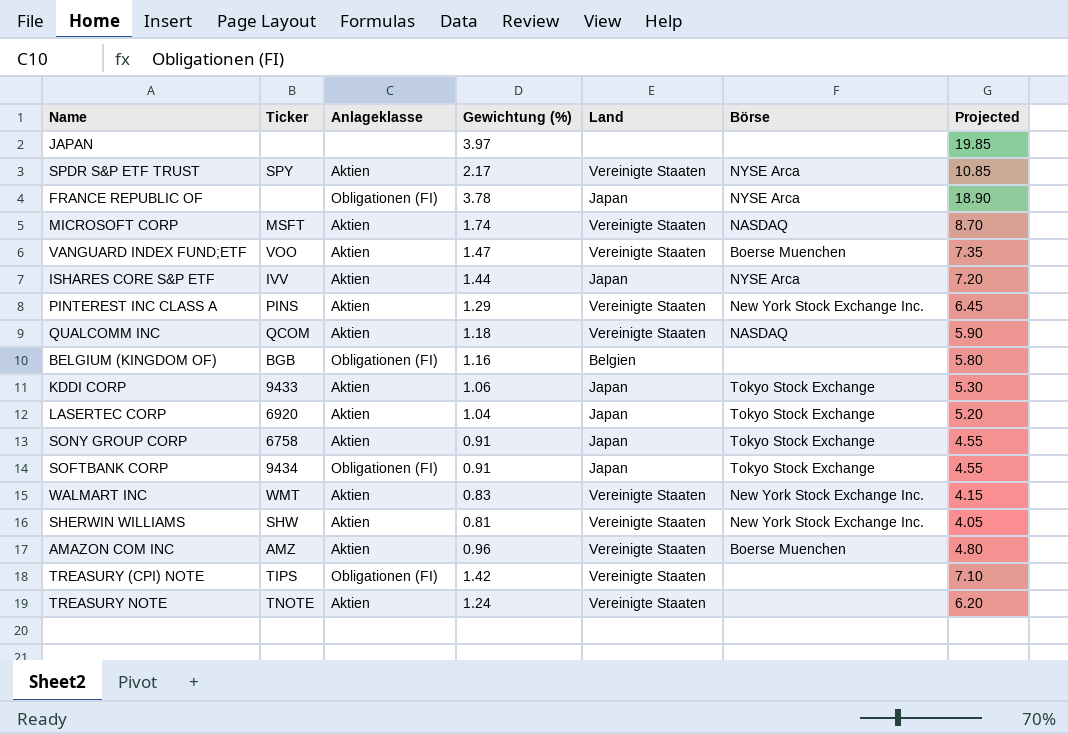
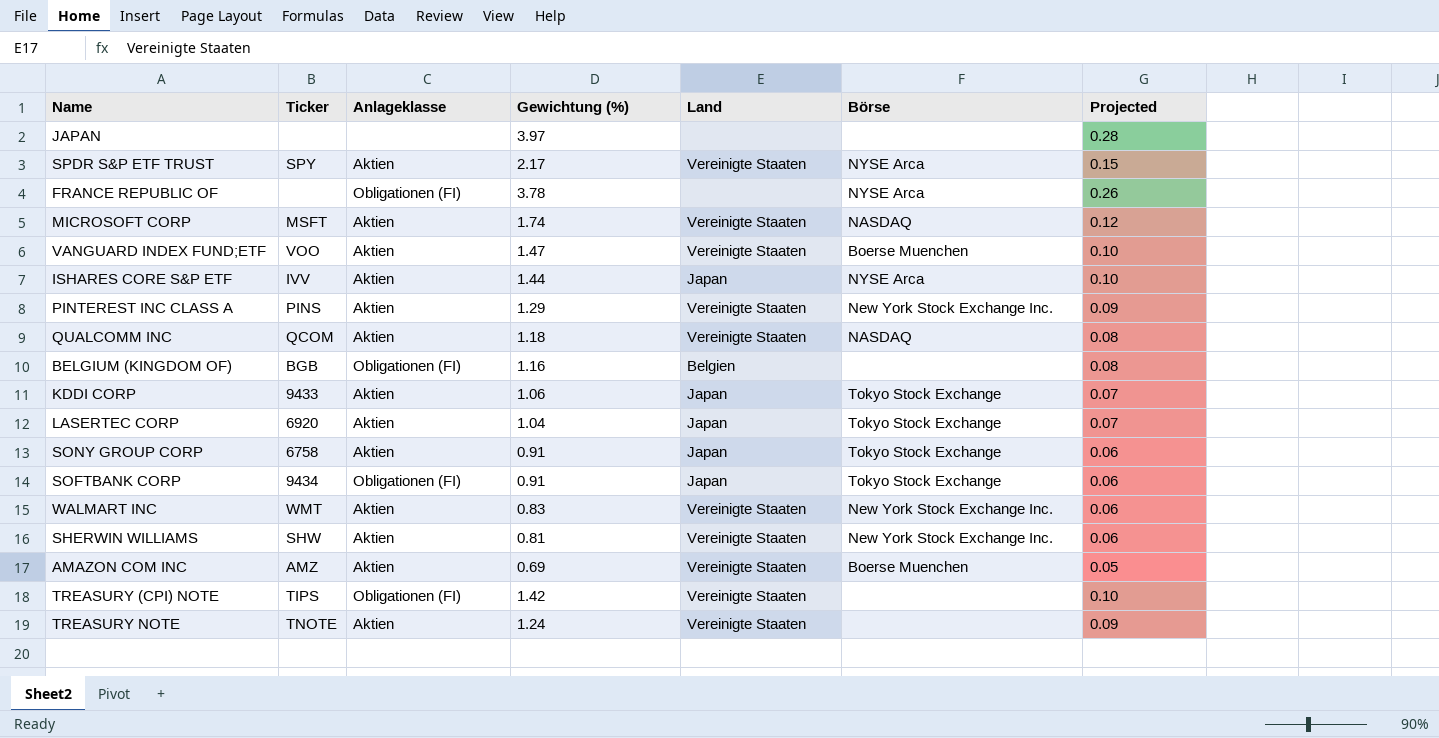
column Projected | formula: [Gewichtung (%)] * 5 -> [Gewichtung (%)] * 0.07
FRANCE REPUBLIC OF | Land: Japan -> none
AMAZON COM INC | Gewichtung (%): 0.96 -> 0.69

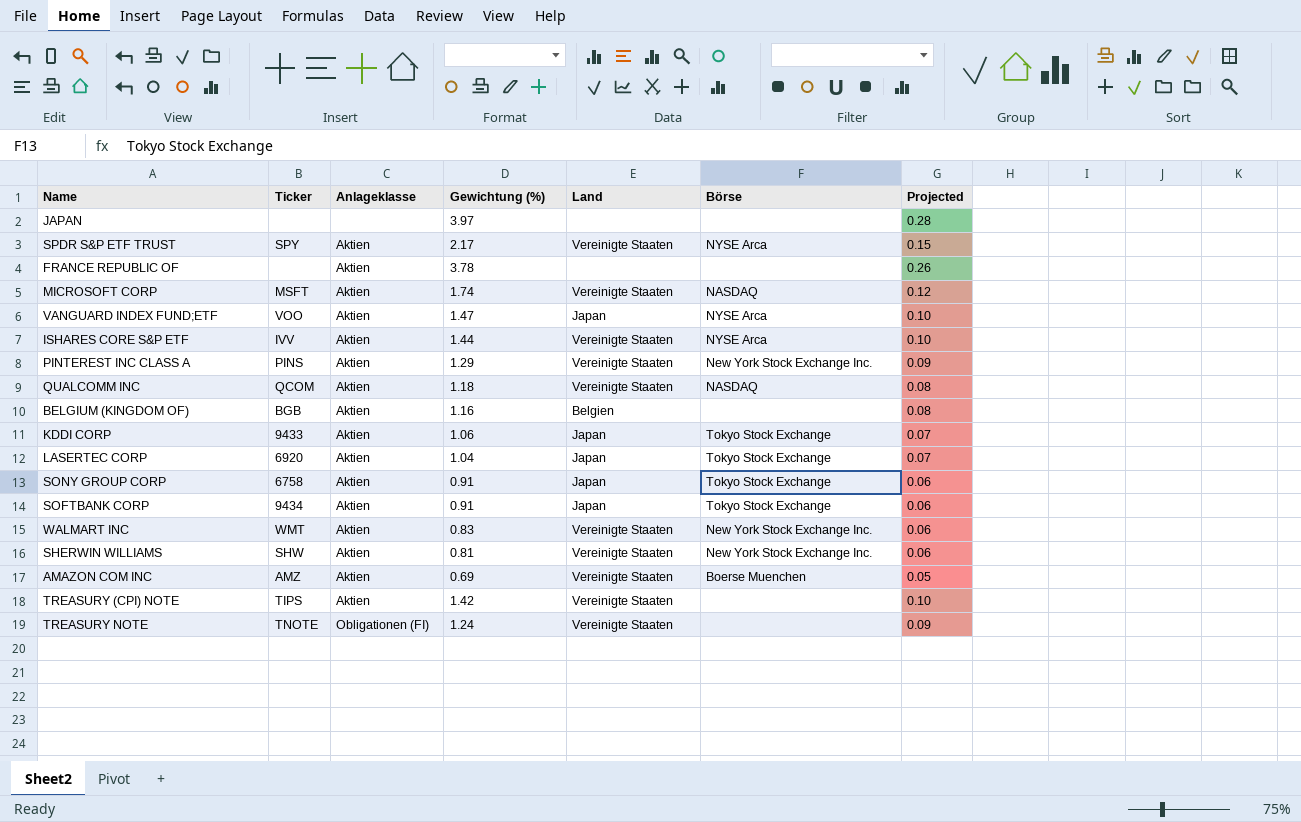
FRANCE REPUBLIC OF | Anlageklasse: Obligationen (FI) -> Aktien
FRANCE REPUBLIC OF | Börse: NYSE Arca -> none
VANGUARD INDEX FUND;ETF | Land: Vereinigte Staaten -> Japan
VANGUARD INDEX FUND;ETF | Börse: Boerse Muenchen -> NYSE Arca
ISHARES CORE S&P ETF | Land: Japan -> Vereinigte Staaten
BELGIUM (KINGDOM OF) | Anlageklasse: Obligationen (FI) -> Aktien
SOFTBANK CORP | Anlageklasse: Obligationen (FI) -> Aktien
TREASURY (CPI) NOTE | Anlageklasse: Obligationen (FI) -> Aktien
TREASURY NOTE | Anlageklasse: Aktien -> Obligationen (FI)

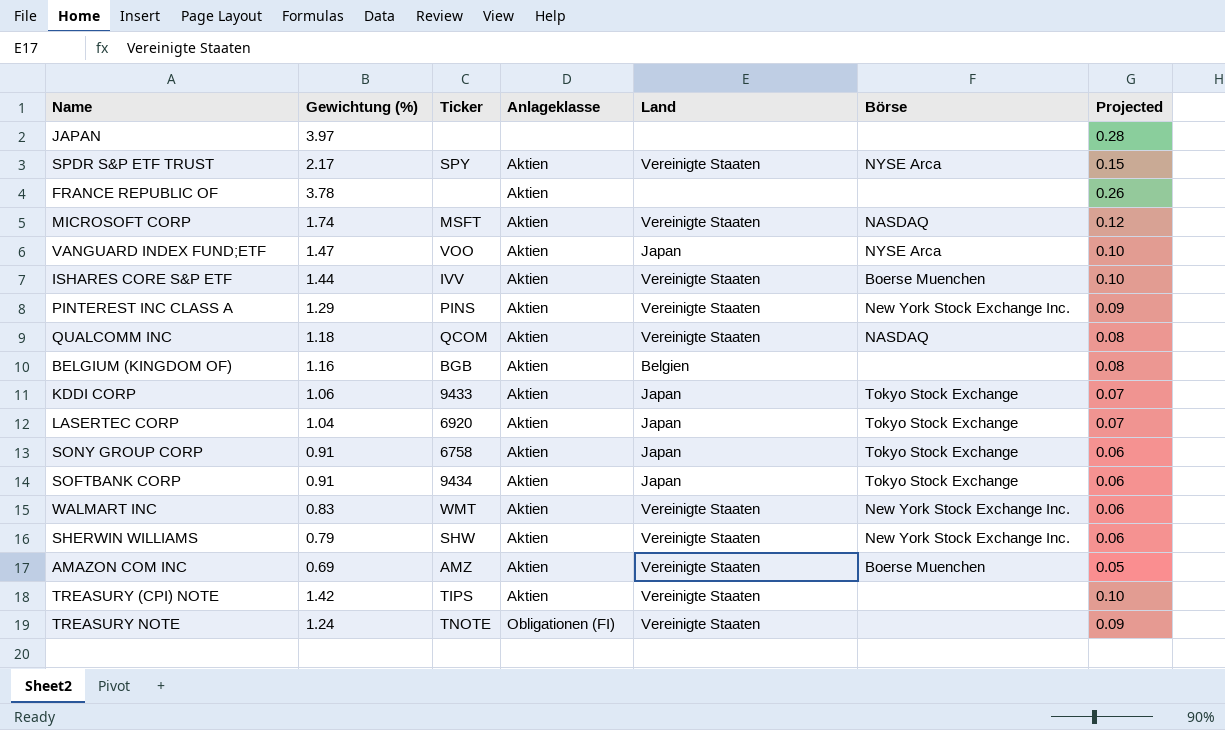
column Gewichtung (%) | position: 4 -> 2
ISHARES CORE S&P ETF | Börse: NYSE Arca -> Boerse Muenchen
SHERWIN WILLIAMS | Gewichtung (%): 0.81 -> 0.79

